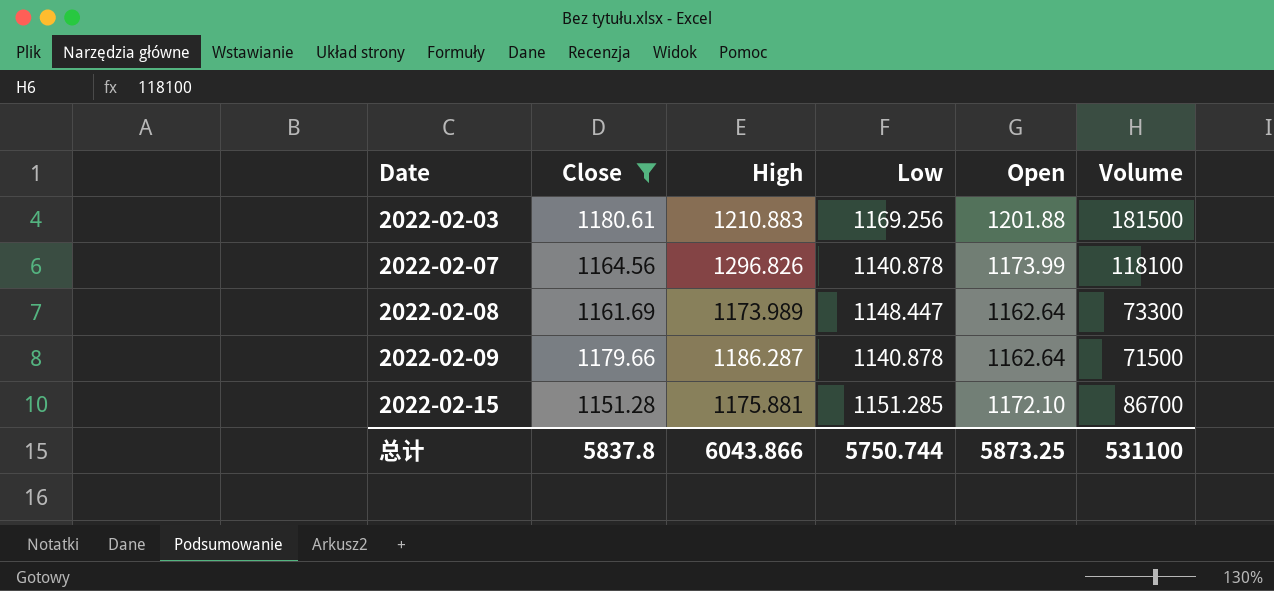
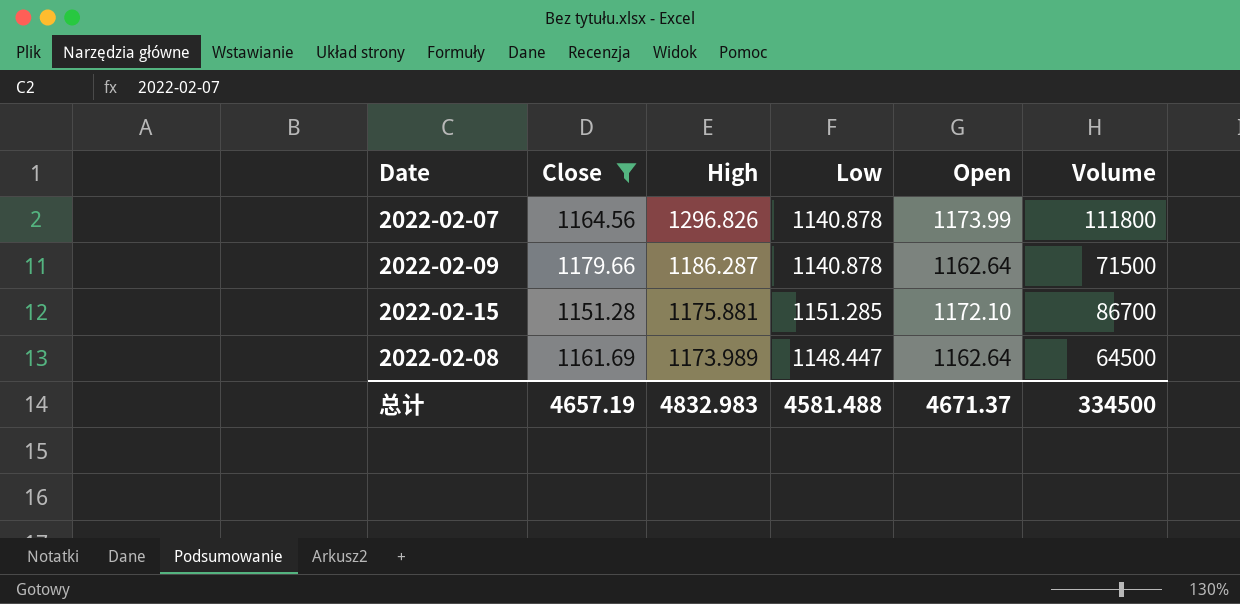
row order: Date ascending -> High descending
row 2022-02-03: 1180.61 | 1210.883 | 1169.256 | 1201.88 | 181500 -> none
2022-02-07 | Volume: 118100 -> 111800
2022-02-08 | Volume: 73300 -> 64500
总计 | Close: 5837.8 -> 4657.19
总计 | High: 6043.866 -> 4832.983
总计 | Low: 5750.744 -> 4581.488
总计 | Open: 5873.25 -> 4671.37
总计 | Volume: 531100 -> 334500

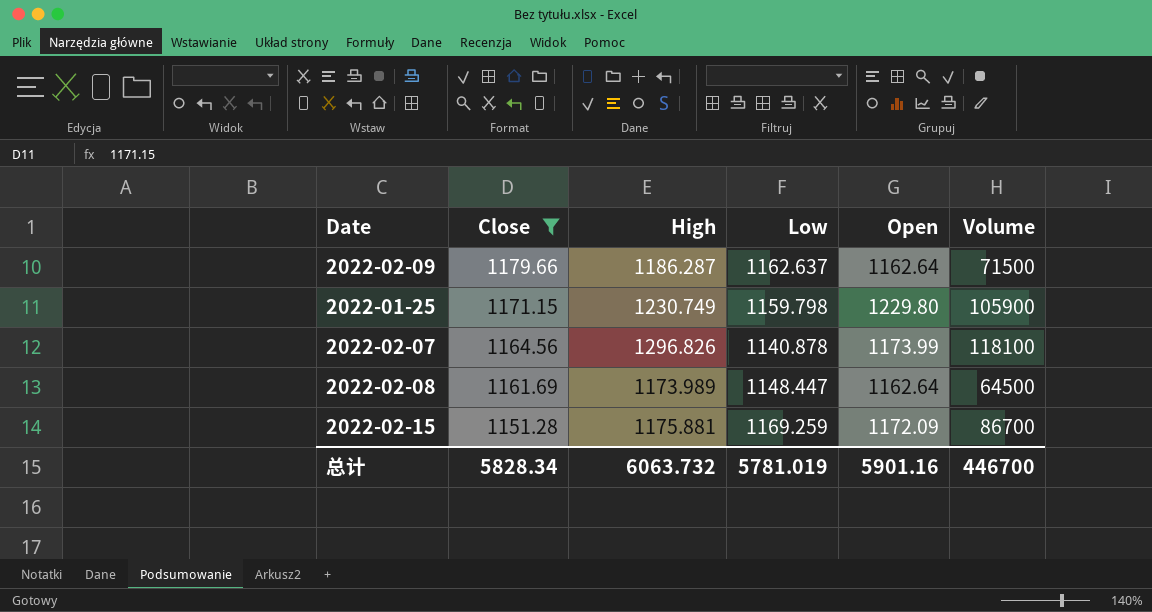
row order: High descending -> Close descending
2022-02-09 | Low: 1140.878 -> 1162.637
row 2022-01-25: none -> 1171.15 | 1230.749 | 1159.798 | 1229.80 | 105900
2022-02-07 | Volume: 111800 -> 118100
2022-02-15 | Low: 1151.285 -> 1169.259
2022-02-15 | Open: 1172.10 -> 1172.09
总计 | Close: 4657.19 -> 5828.34
总计 | High: 4832.983 -> 6063.732
总计 | Low: 4581.488 -> 5781.019
总计 | Open: 4671.37 -> 5901.16
总计 | Volume: 334500 -> 446700

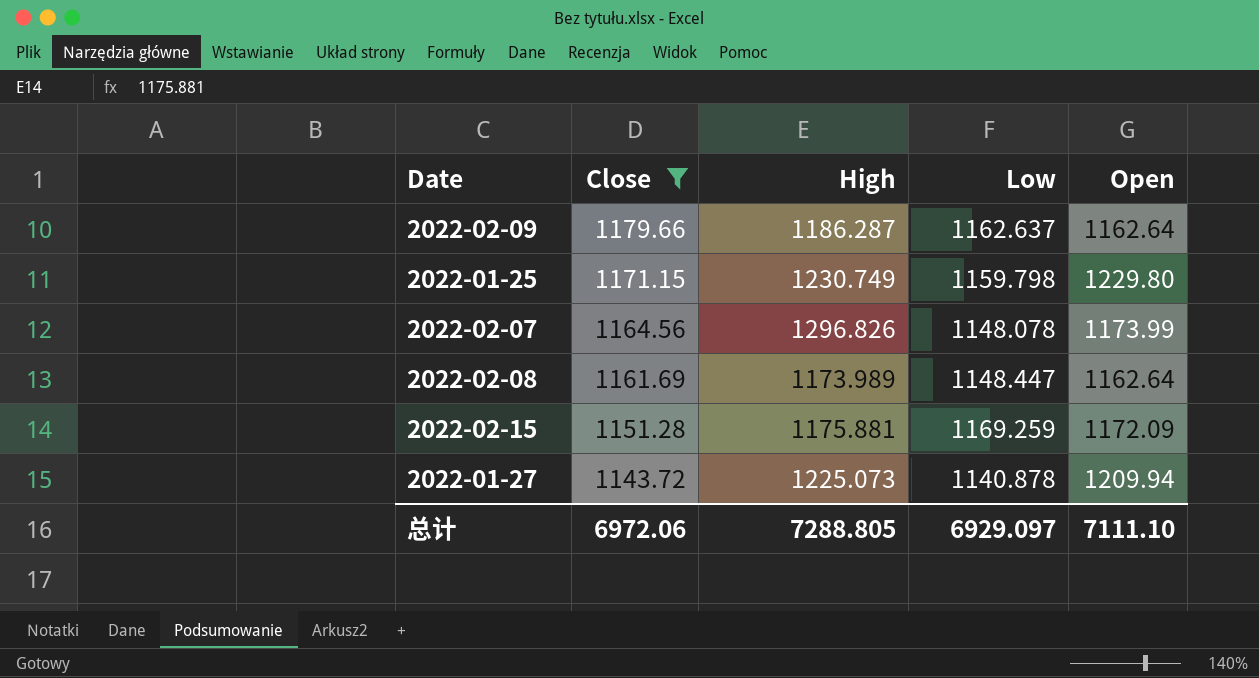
column Volume | position: 6 -> none
2022-02-07 | Low: 1140.878 -> 1148.078
row 2022-01-27: none -> 1143.72 | 1225.073 | 1140.878 | 1209.94
总计 | Close: 5828.34 -> 6972.06
总计 | High: 6063.732 -> 7288.805
总计 | Low: 5781.019 -> 6929.097
总计 | Open: 5901.16 -> 7111.10

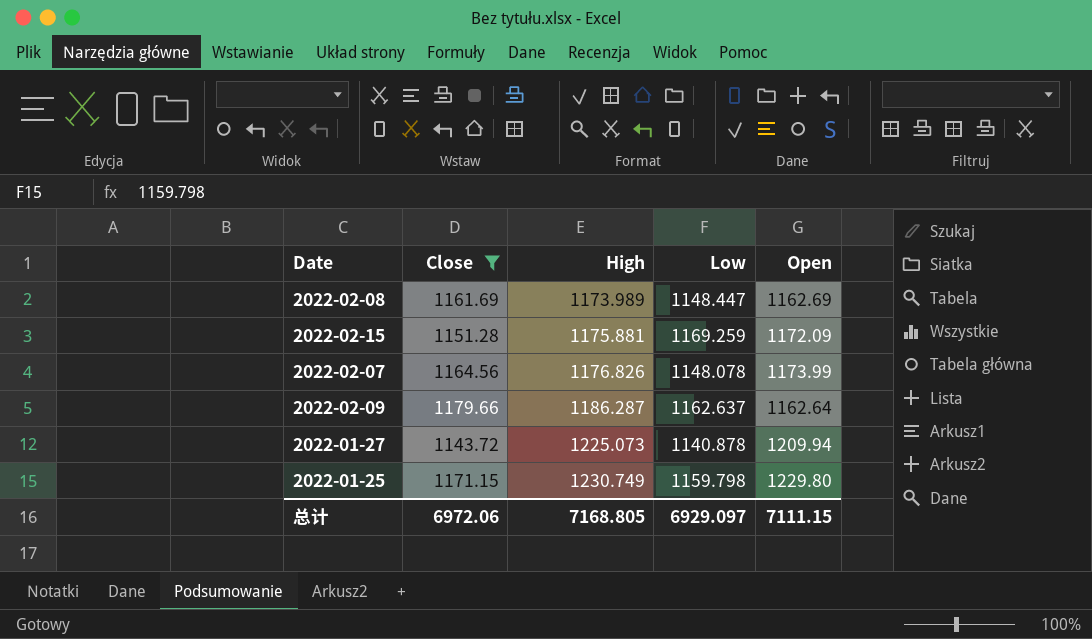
row order: Close descending -> High ascending
2022-02-08 | Open: 1162.64 -> 1162.69
2022-02-07 | High: 1296.826 -> 1176.826
总计 | High: 7288.805 -> 7168.805
总计 | Open: 7111.10 -> 7111.15

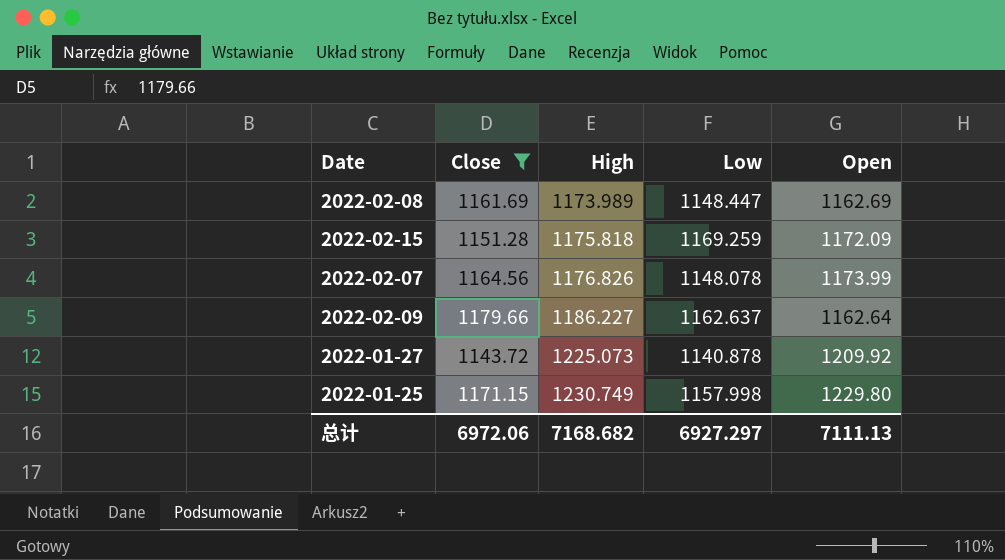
2022-02-15 | High: 1175.881 -> 1175.818
2022-02-09 | High: 1186.287 -> 1186.227
2022-01-27 | Open: 1209.94 -> 1209.92
2022-01-25 | Low: 1159.798 -> 1157.998
总计 | High: 7168.805 -> 7168.682
总计 | Low: 6929.097 -> 6927.297
总计 | Open: 7111.15 -> 7111.13

